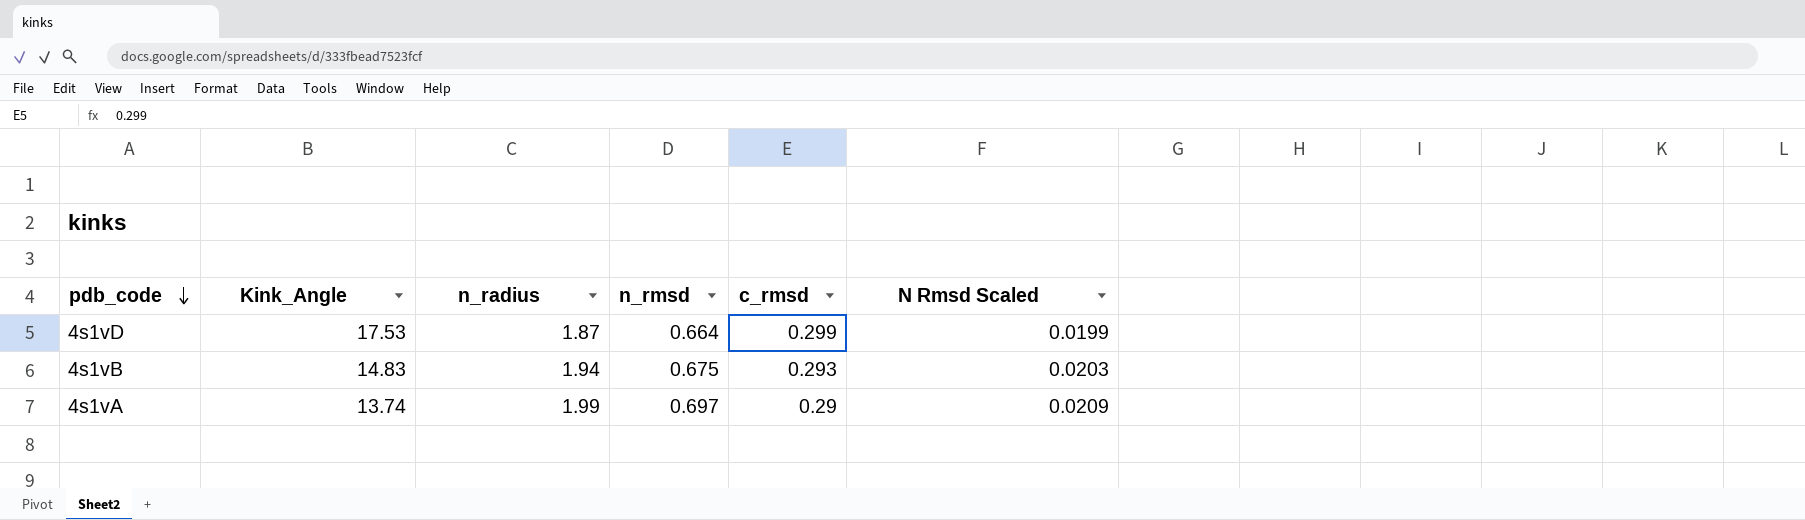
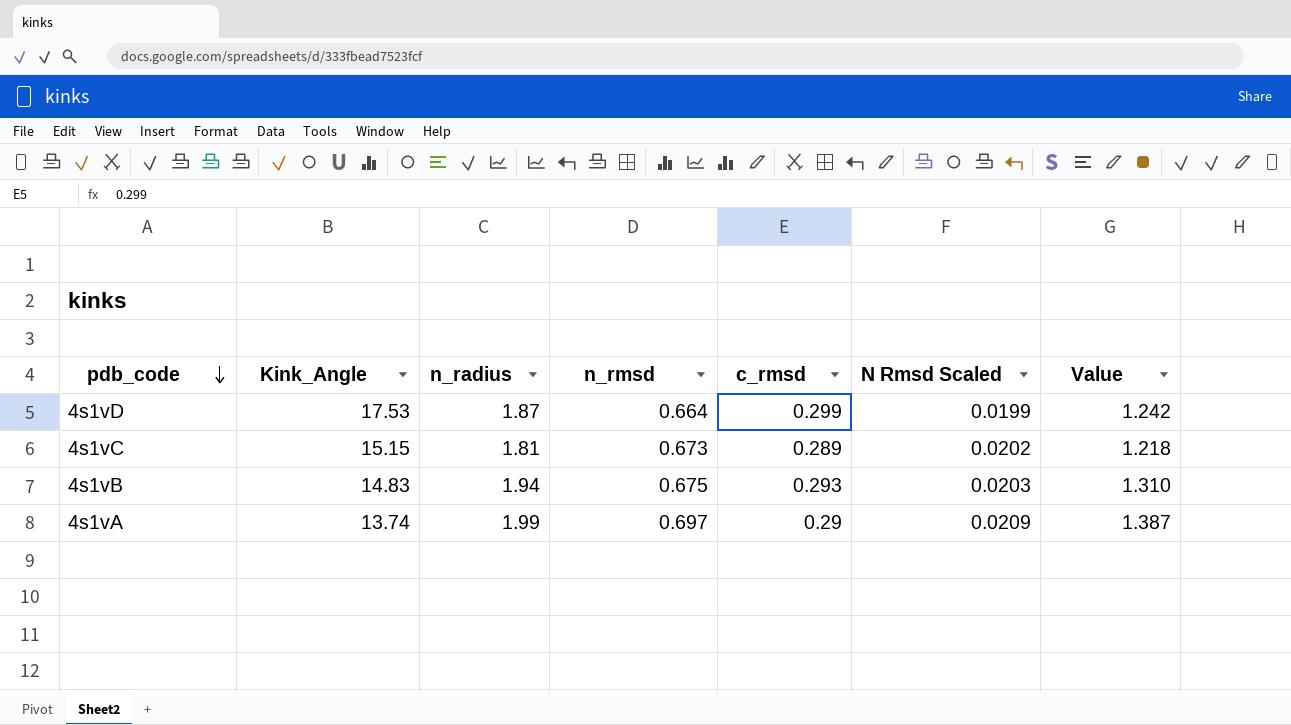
column Value | formula: none -> [n_radius] * [n_rmsd]
row 4s1vC: none -> 15.15 | 1.81 | 0.673 | 0.289 | 0.0202 | 1.218

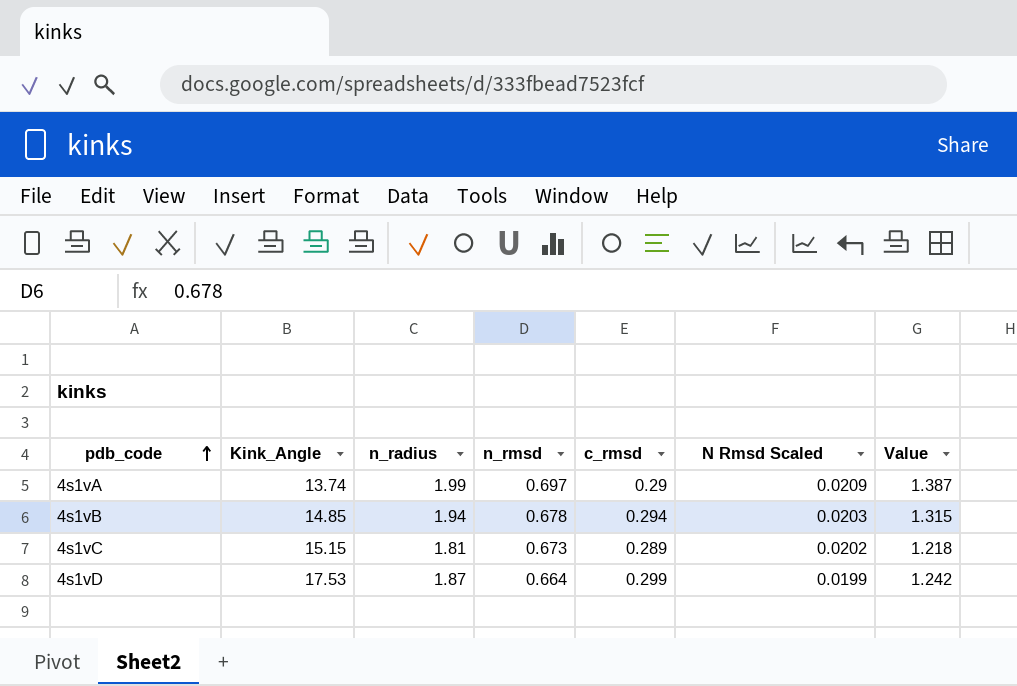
row order: pdb_code descending -> pdb_code ascending
4s1vB | Kink_Angle: 14.83 -> 14.85
4s1vB | n_rmsd: 0.675 -> 0.678
4s1vB | c_rmsd: 0.293 -> 0.294
4s1vB | Value: 1.310 -> 1.315

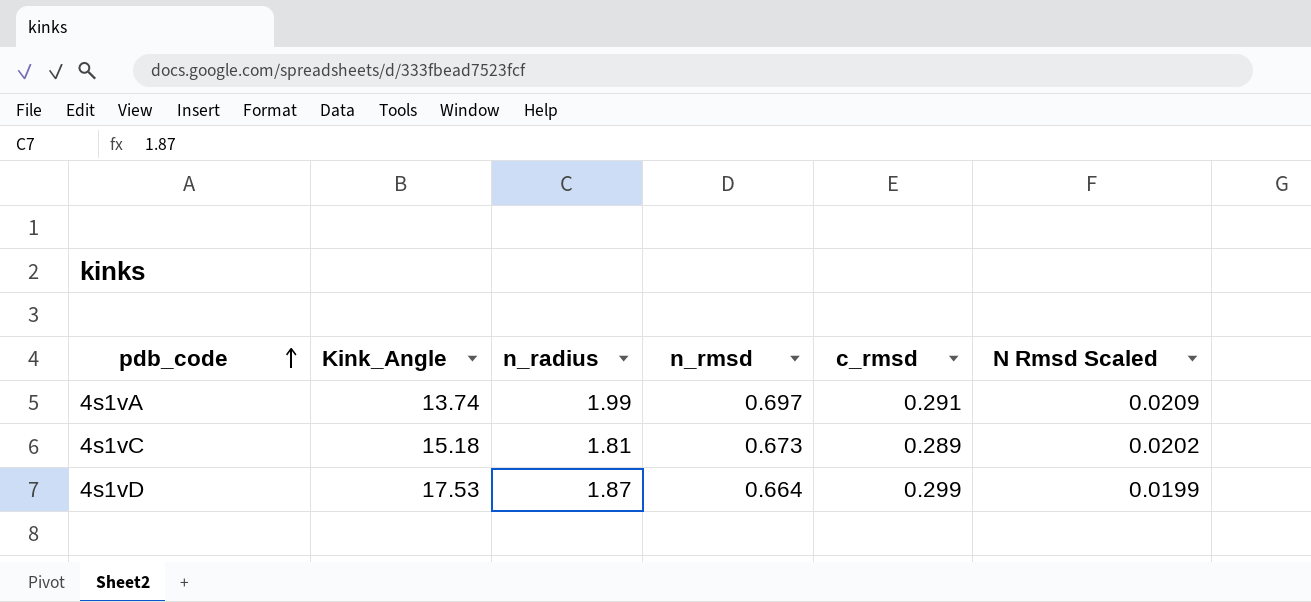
column Value | formula: [n_radius] * [n_rmsd] -> none
row 4s1vB: 14.85 | 1.94 | 0.678 | 0.294 | 0.0203 | 1.315 -> none
4s1vA | c_rmsd: 0.29 -> 0.291
4s1vC | Kink_Angle: 15.15 -> 15.18

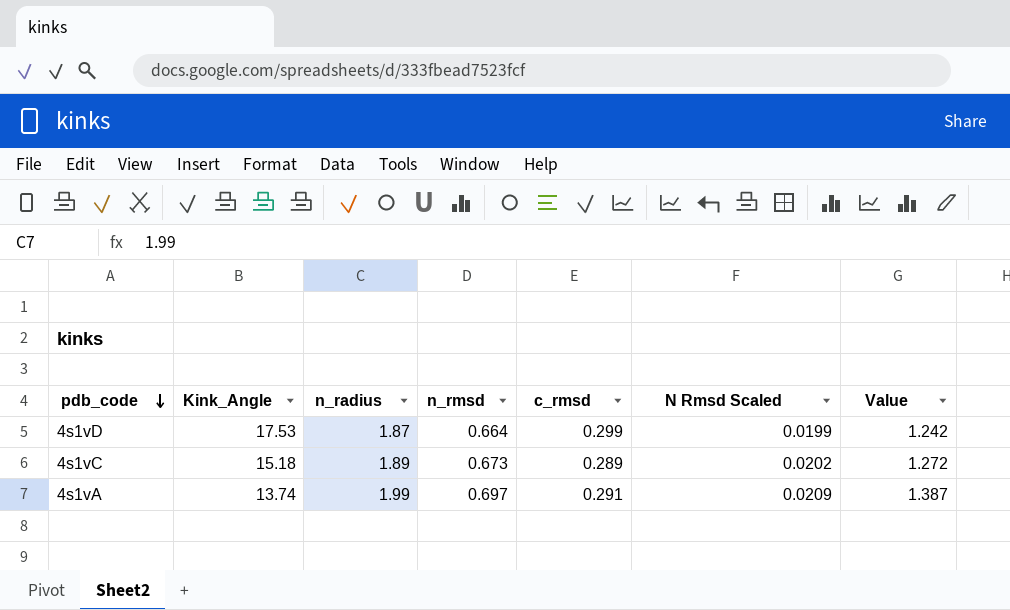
row order: pdb_code ascending -> pdb_code descending
column Value | formula: none -> [n_radius] * [n_rmsd]
4s1vC | n_radius: 1.81 -> 1.89

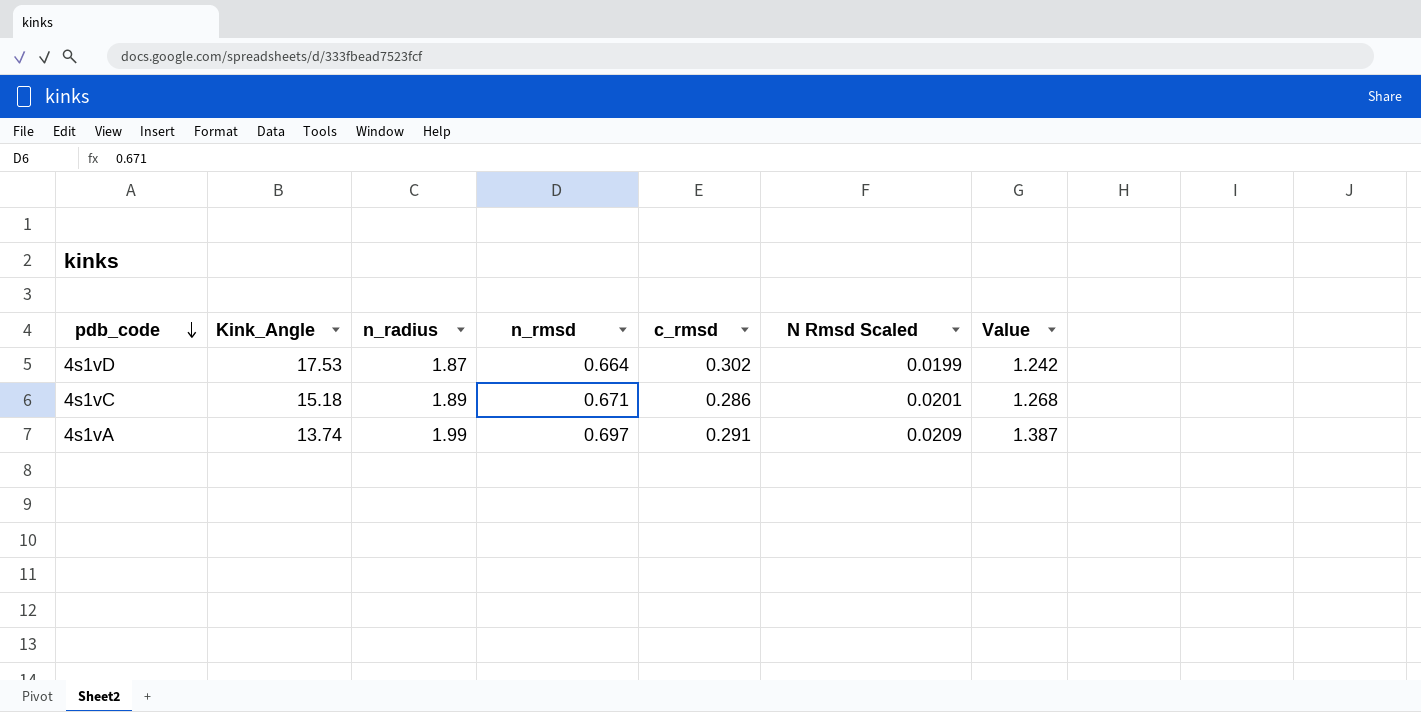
4s1vD | c_rmsd: 0.299 -> 0.302
4s1vC | n_rmsd: 0.673 -> 0.671
4s1vC | c_rmsd: 0.289 -> 0.286
4s1vC | N Rmsd Scaled: 0.0202 -> 0.0201
4s1vC | Value: 1.272 -> 1.268

